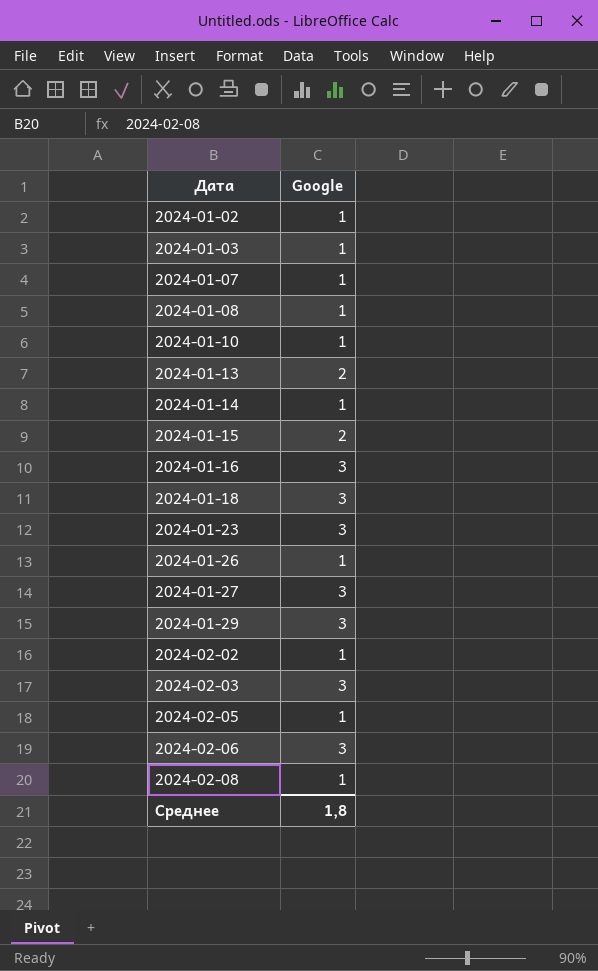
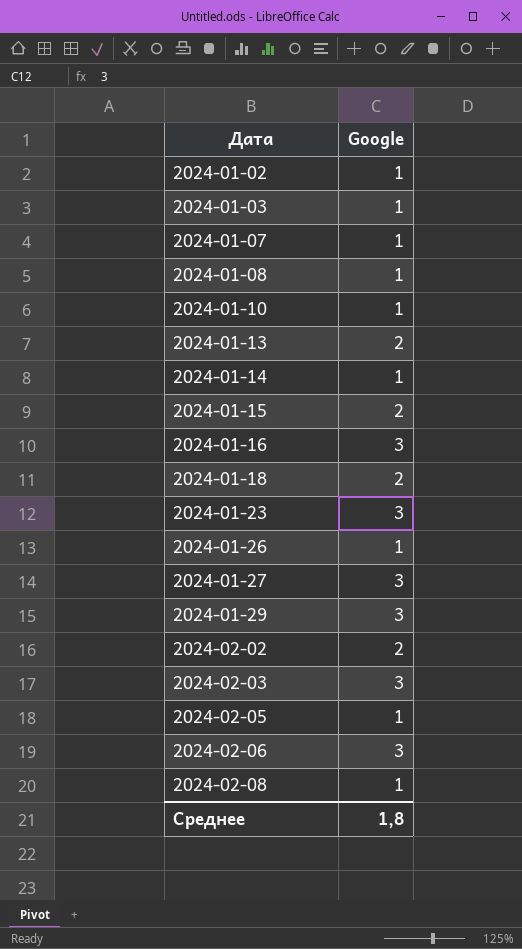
2024-01-18 | Google: 3 -> 2
2024-02-02 | Google: 1 -> 2

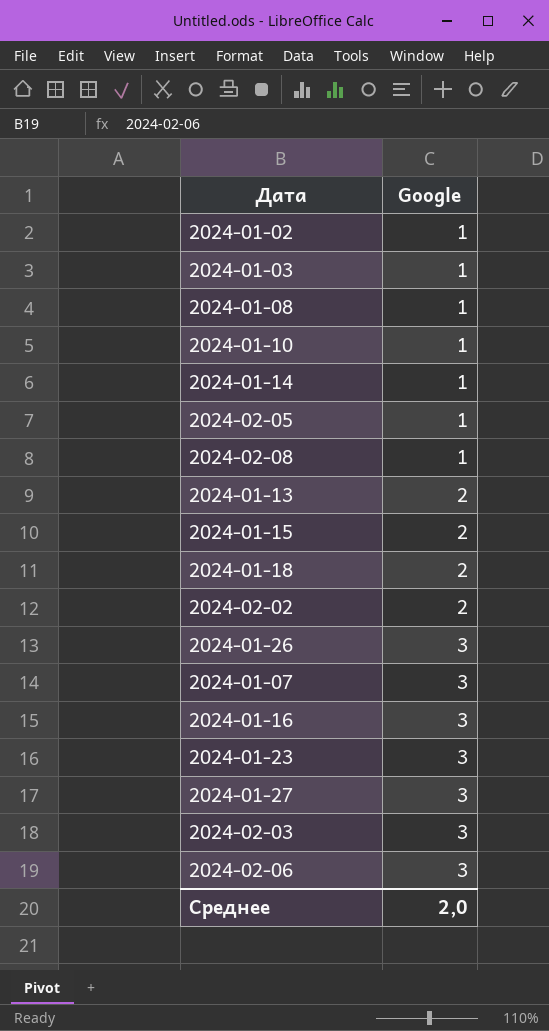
row order: Дата ascending -> Google ascending
row 2024-01-29: 3 -> none
2024-01-26 | Google: 1 -> 3
2024-01-07 | Google: 1 -> 3
Среднее | Google: 1,8 -> 2,0

